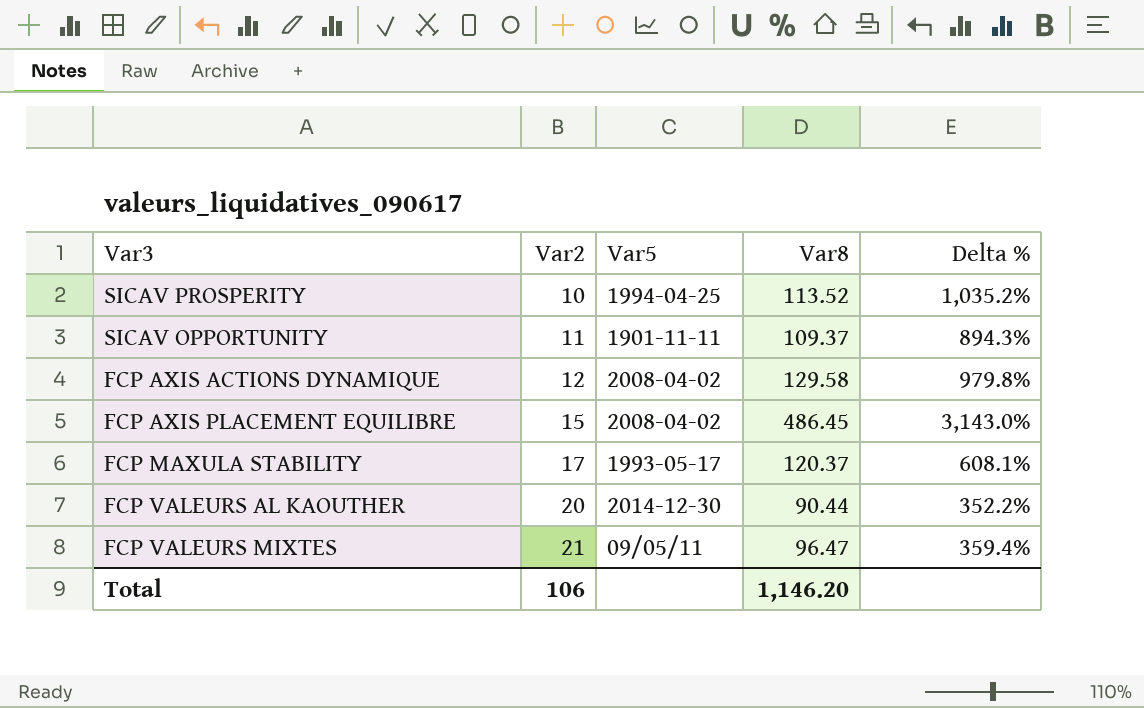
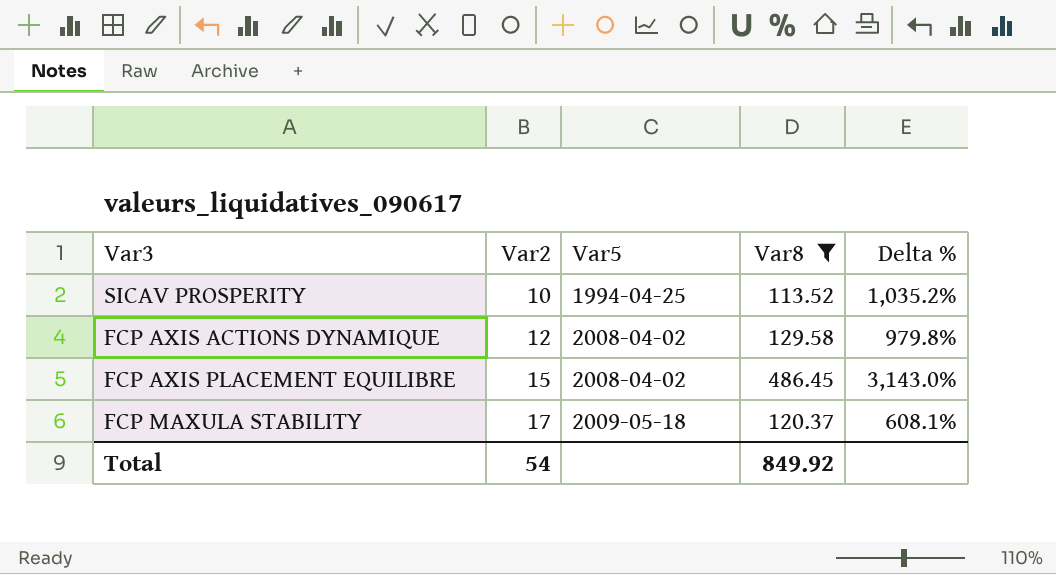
filter: none -> Var8 >= 113.52
FCP MAXULA STABILITY | Var5: 1993-05-17 -> 2009-05-18
Total | Var2: 106 -> 54
Total | Var8: 1,146.20 -> 849.92

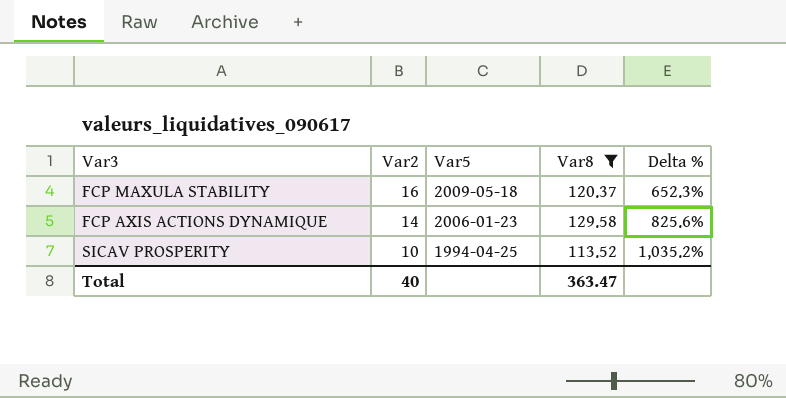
row order: Var2 ascending -> Var2 descending
row FCP AXIS PLACEMENT EQUILIBRE: 15 | 2008-04-02 | 486.45 | 3,143.0% -> none
FCP MAXULA STABILITY | Var2: 17 -> 16
FCP MAXULA STABILITY | Delta %: 608.1% -> 652.3%
FCP AXIS ACTIONS DYNAMIQUE | Var2: 12 -> 14
FCP AXIS ACTIONS DYNAMIQUE | Var5: 2008-04-02 -> 2006-01-23
FCP AXIS ACTIONS DYNAMIQUE | Delta %: 979.8% -> 825.6%
Total | Var2: 54 -> 40
Total | Var8: 849.92 -> 363.47

